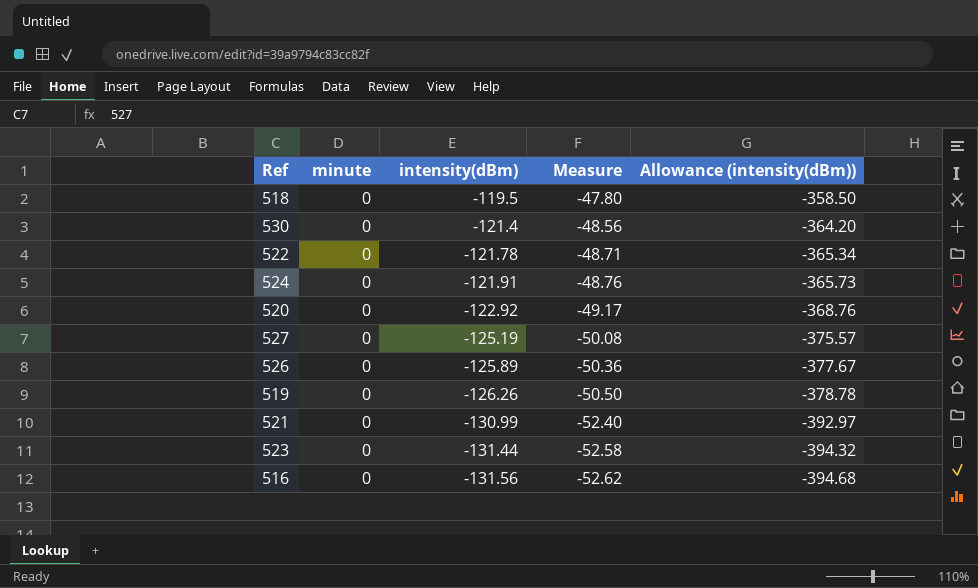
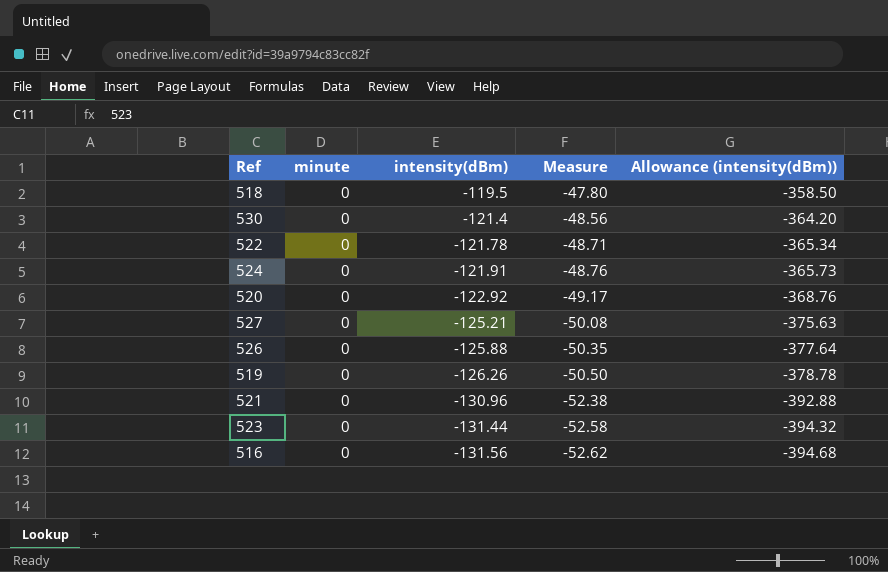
527 | intensity(dBm): -125.19 -> -125.21
527 | Allowance (intensity(dBm)): -375.57 -> -375.63
526 | intensity(dBm): -125.89 -> -125.88
526 | Measure: -50.36 -> -50.35
526 | Allowance (intensity(dBm)): -377.67 -> -377.64
521 | intensity(dBm): -130.99 -> -130.96
521 | Measure: -52.40 -> -52.38
521 | Allowance (intensity(dBm)): -392.97 -> -392.88

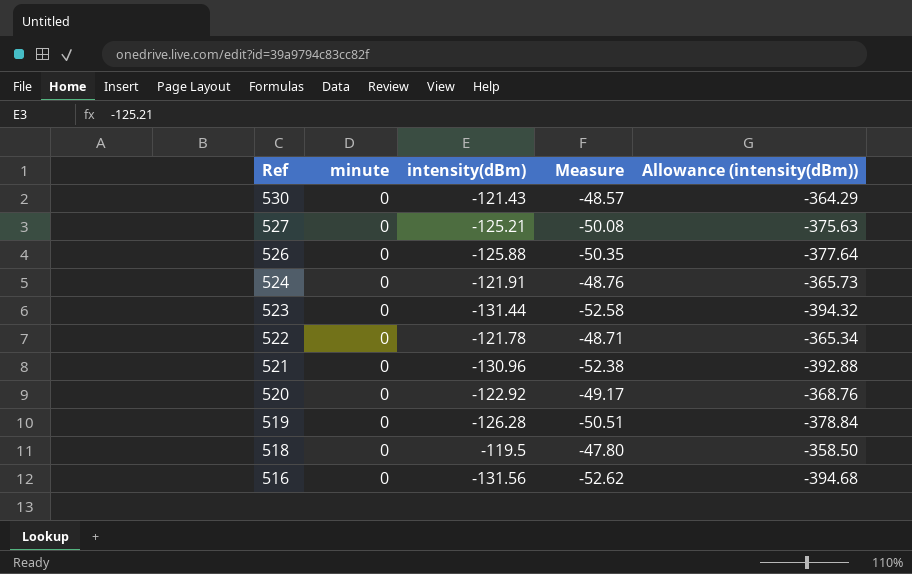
row order: intensity(dBm) descending -> Ref descending
530 | intensity(dBm): -121.4 -> -121.43
530 | Measure: -48.56 -> -48.57
530 | Allowance (intensity(dBm)): -364.20 -> -364.29
519 | intensity(dBm): -126.26 -> -126.28
519 | Measure: -50.50 -> -50.51
519 | Allowance (intensity(dBm)): -378.78 -> -378.84

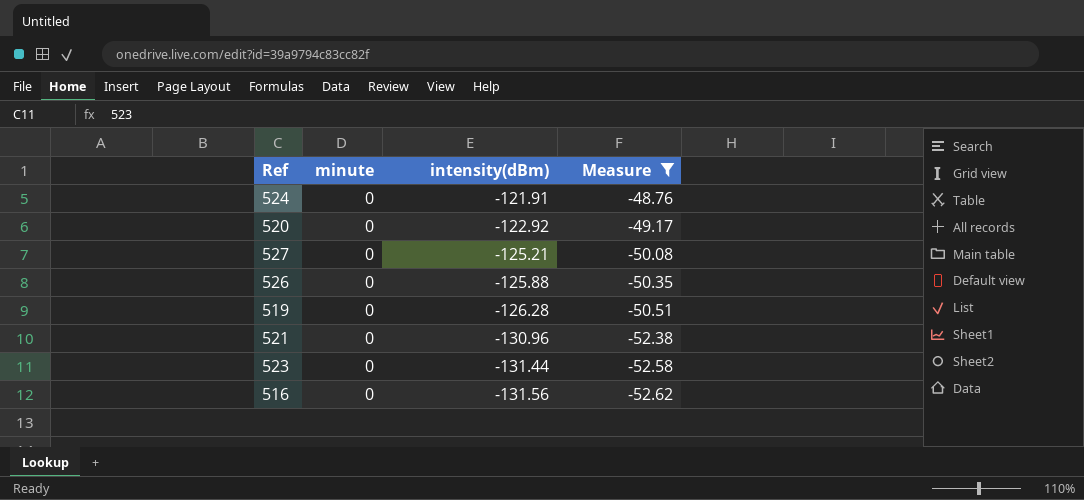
filter: none -> Measure <= -48.76
row order: Ref descending -> intensity(dBm) descending
column Allowance (intensity(dBm)) | formula: [intensity(dBm)] * 3 -> none

